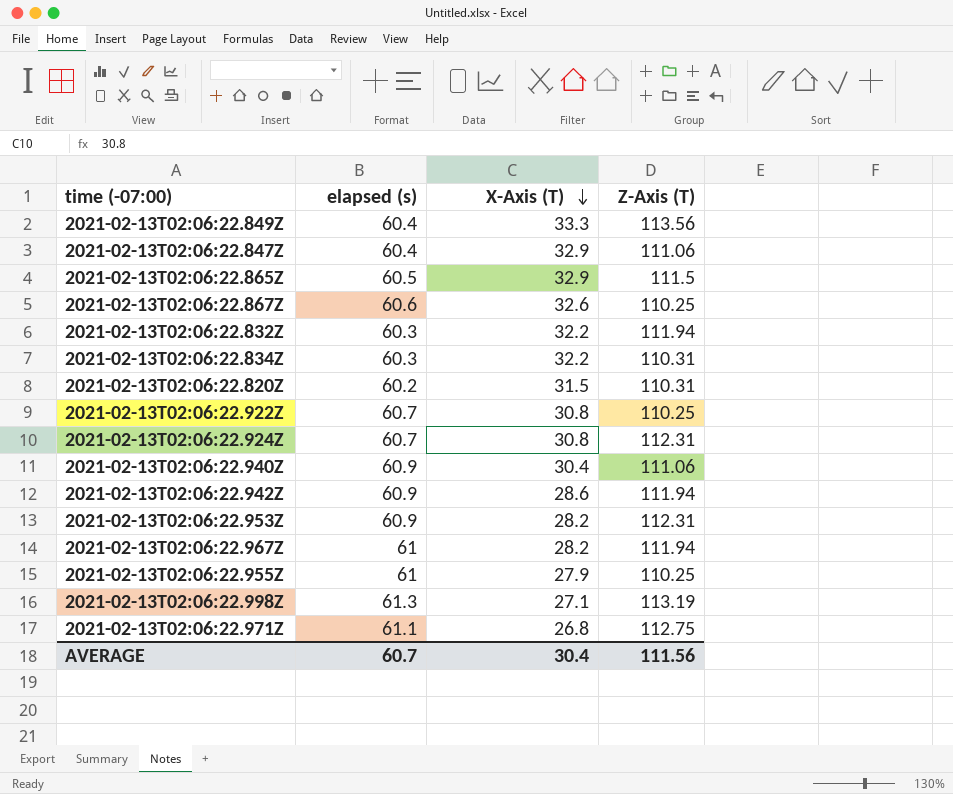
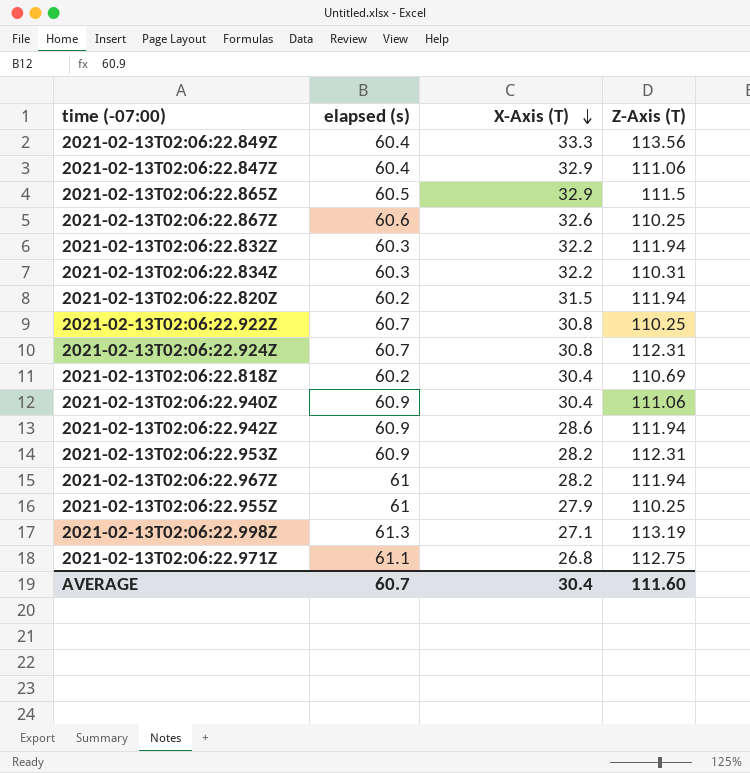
2021-02-13T02:06:22.820Z | Z-Axis (T): 110.31 -> 111.94
row 2021-02-13T02:06:22.818Z: none -> 60.2 | 30.4 | 110.69
AVERAGE | Z-Axis (T): 111.56 -> 111.60

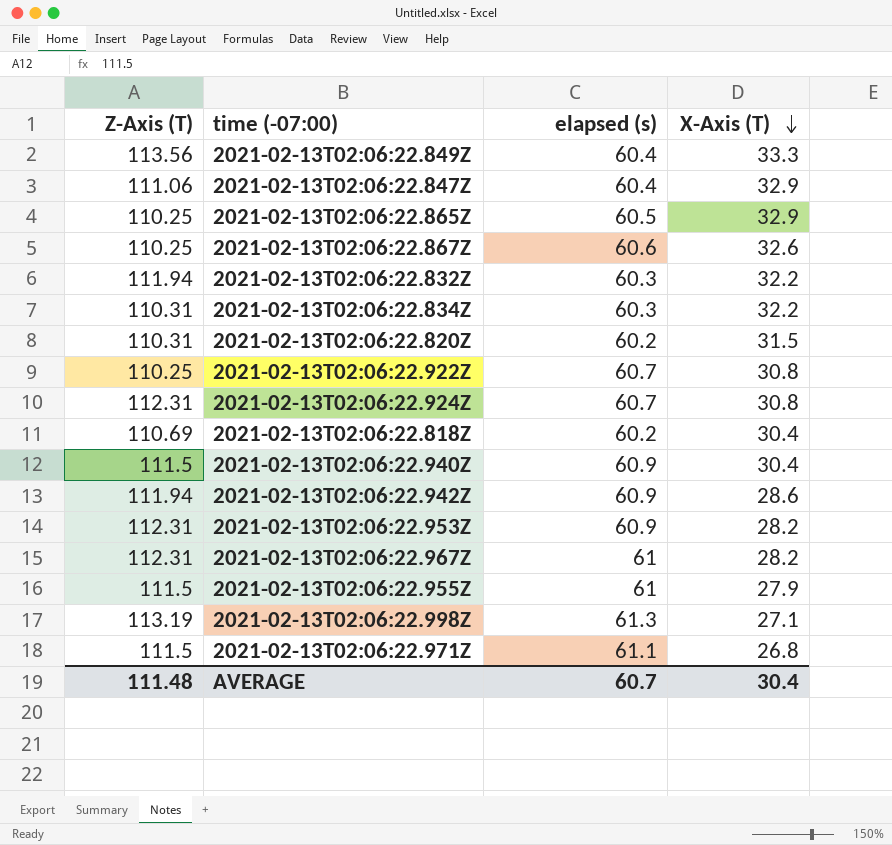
column Z-Axis (T) | position: 4 -> 1
2021-02-13T02:06:22.865Z | Z-Axis (T): 111.5 -> 110.25
2021-02-13T02:06:22.820Z | Z-Axis (T): 111.94 -> 110.31
2021-02-13T02:06:22.940Z | Z-Axis (T): 111.06 -> 111.5
2021-02-13T02:06:22.967Z | Z-Axis (T): 111.94 -> 112.31
2021-02-13T02:06:22.955Z | Z-Axis (T): 110.25 -> 111.5
2021-02-13T02:06:22.971Z | Z-Axis (T): 112.75 -> 111.5
AVERAGE | Z-Axis (T): 111.60 -> 111.48

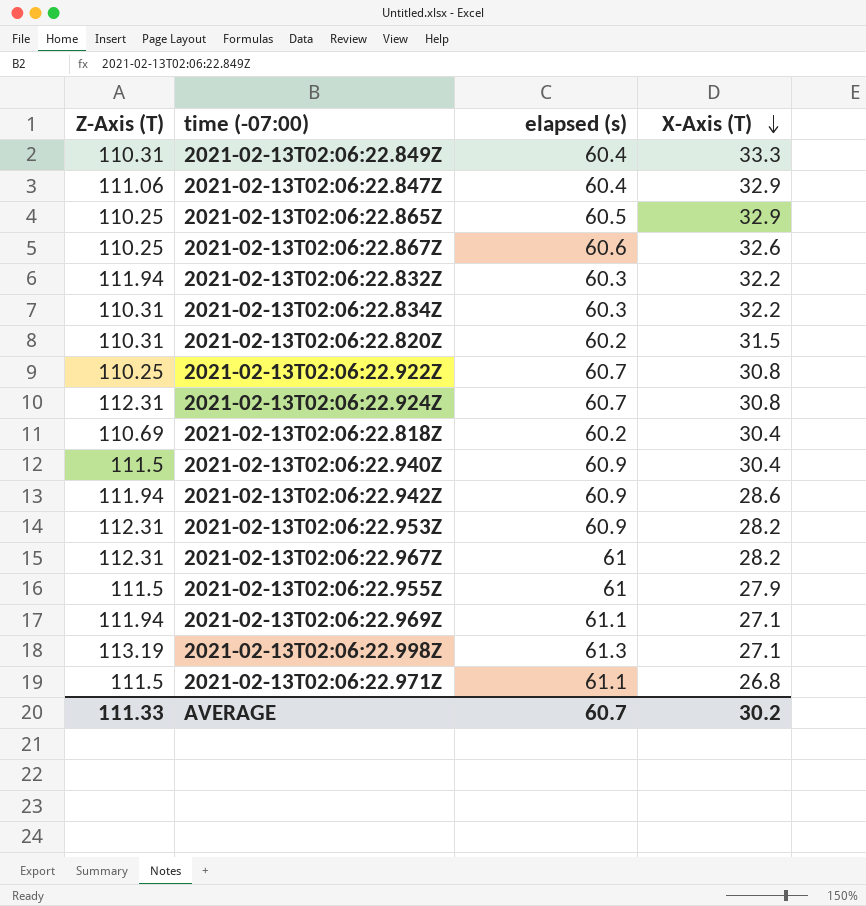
2021-02-13T02:06:22.849Z | Z-Axis (T): 113.56 -> 110.31
row 2021-02-13T02:06:22.969Z: none -> 111.94 | 61.1 | 27.1
AVERAGE | Z-Axis (T): 111.48 -> 111.33
AVERAGE | X-Axis (T): 30.4 -> 30.2

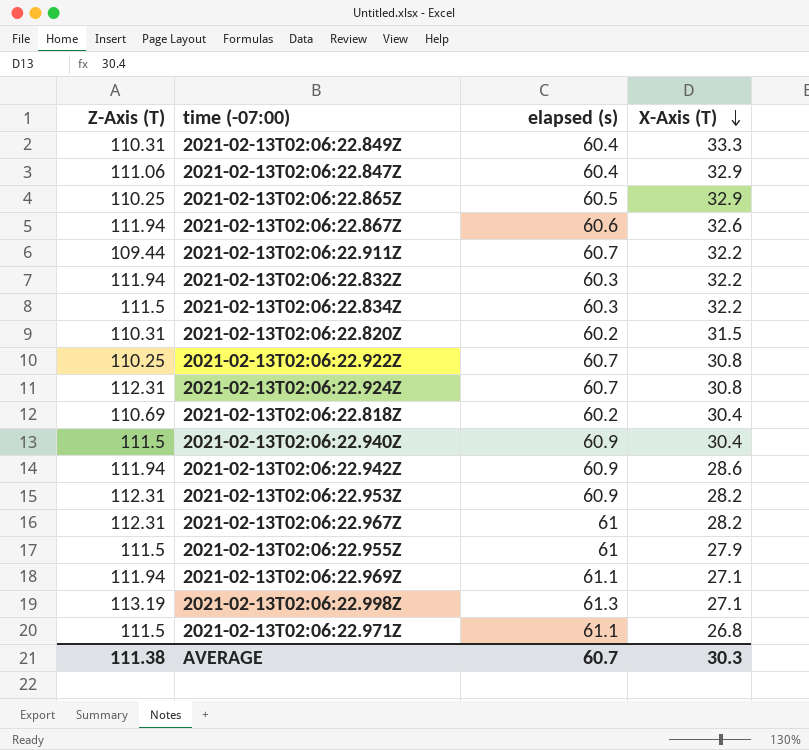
2021-02-13T02:06:22.867Z | Z-Axis (T): 110.25 -> 111.94
row 2021-02-13T02:06:22.911Z: none -> 109.44 | 60.7 | 32.2
2021-02-13T02:06:22.834Z | Z-Axis (T): 110.31 -> 111.5
AVERAGE | Z-Axis (T): 111.33 -> 111.38
AVERAGE | X-Axis (T): 30.2 -> 30.3

